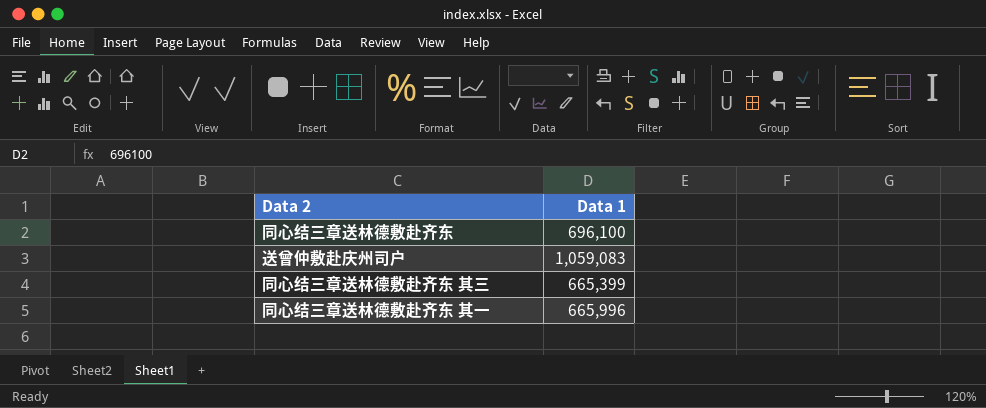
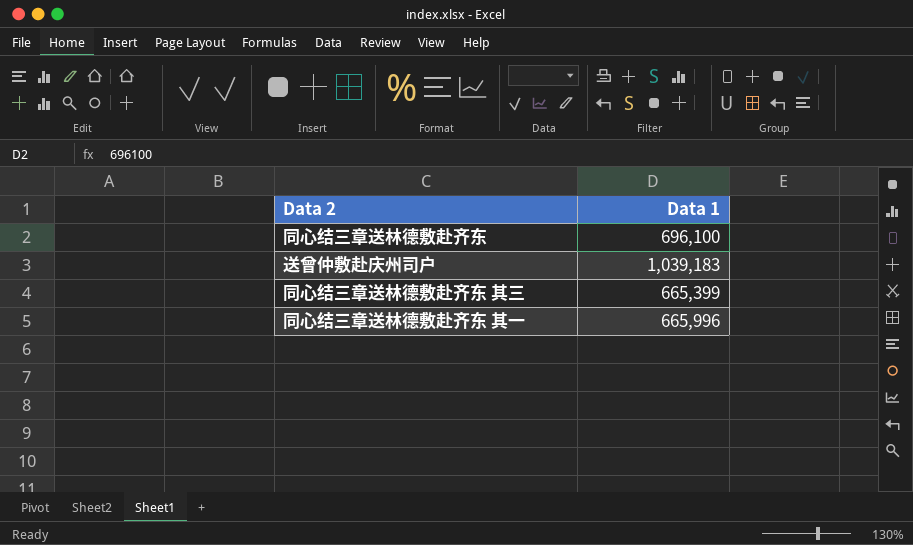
送曾仲敷赴庆州司户 | Data 1: 1,059,083 -> 1,039,183

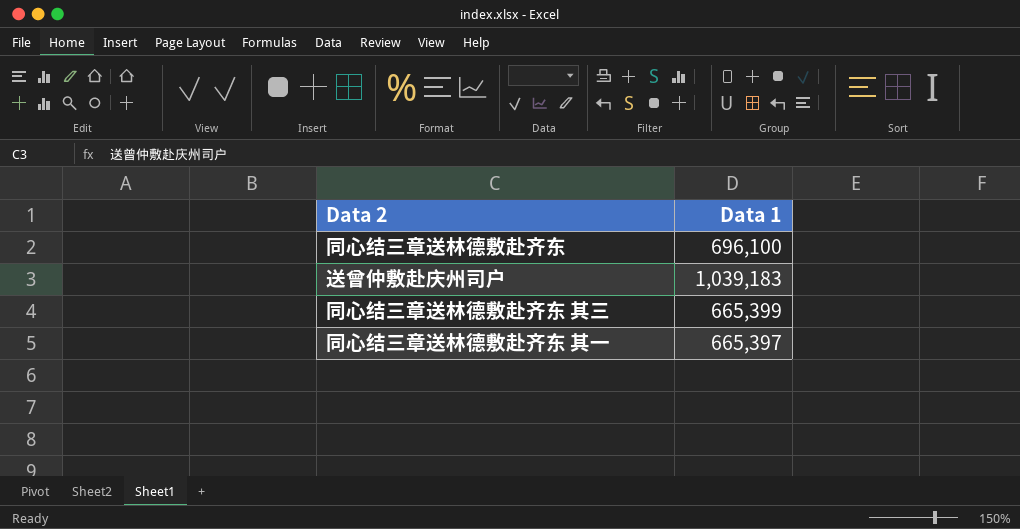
同心结三章送林德敷赴齐东 其一 | Data 1: 665,996 -> 665,397

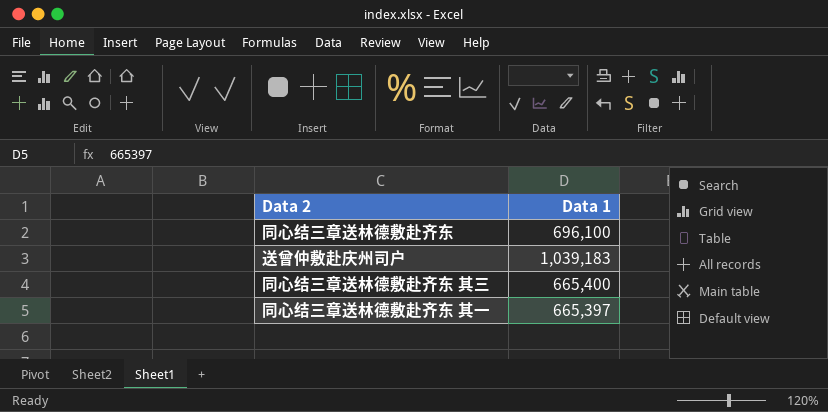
同心结三章送林德敷赴齐东 其三 | Data 1: 665,399 -> 665,400

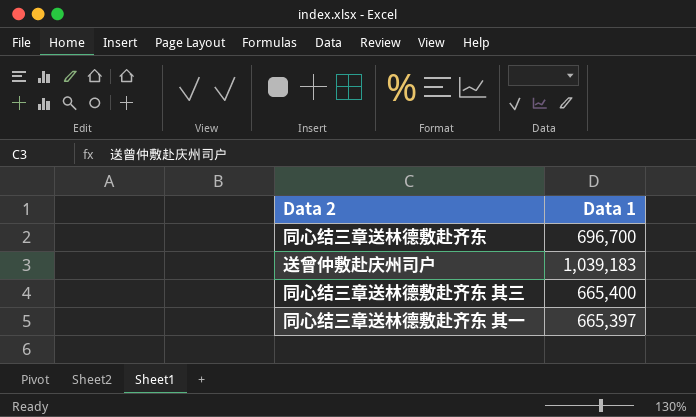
同心结三章送林德敷赴齐东 | Data 1: 696,100 -> 696,700

